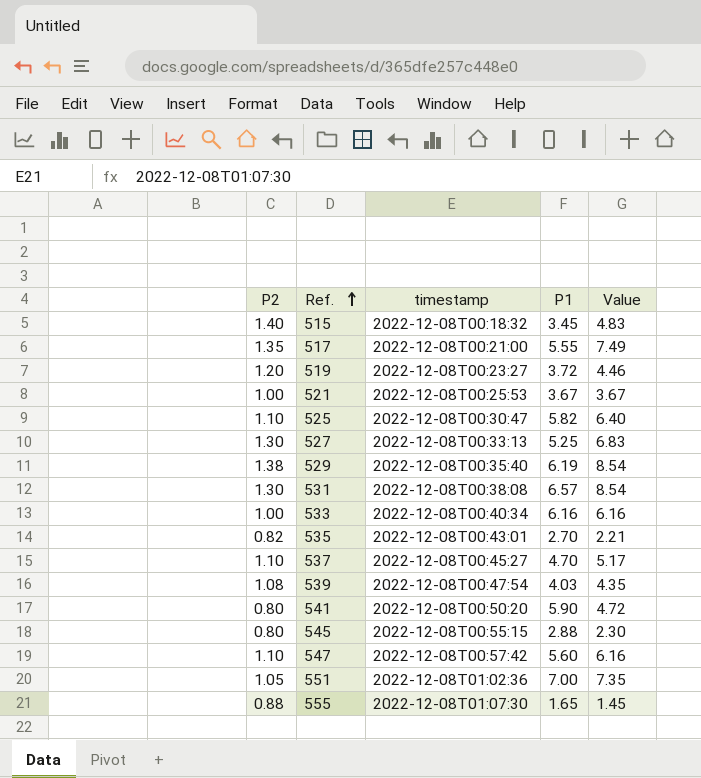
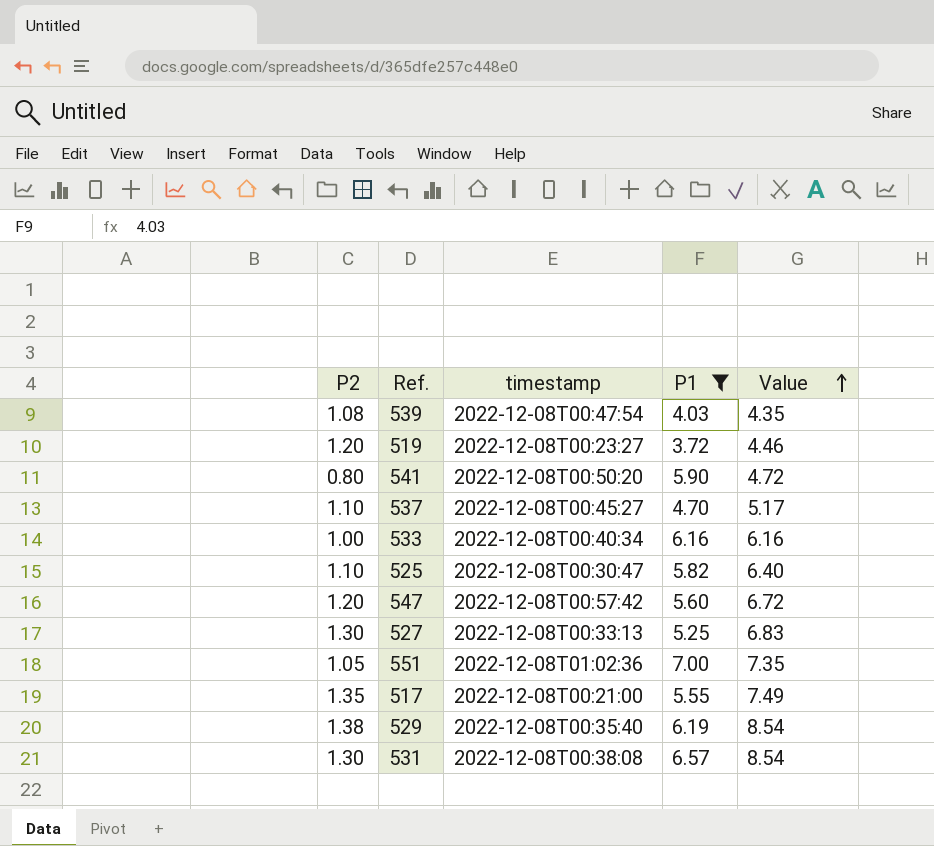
filter: none -> P1 >= 3.72
row order: Ref. ascending -> Value ascending
547 | P2: 1.10 -> 1.20
547 | Value: 6.16 -> 6.72

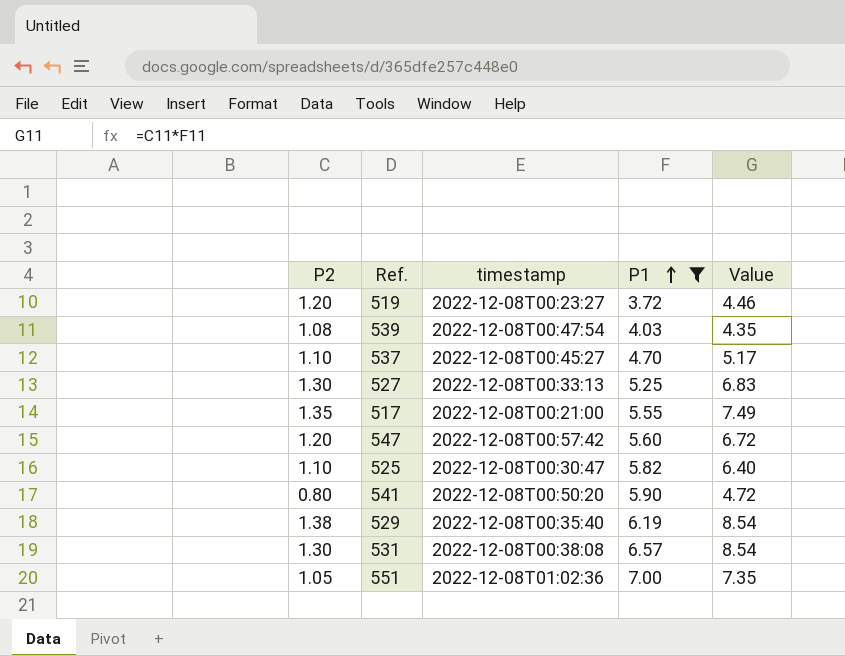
row order: Value ascending -> P1 ascending
row 533: 1.00 | 2022-12-08T00:40:34 | 6.16 | 6.16 -> none

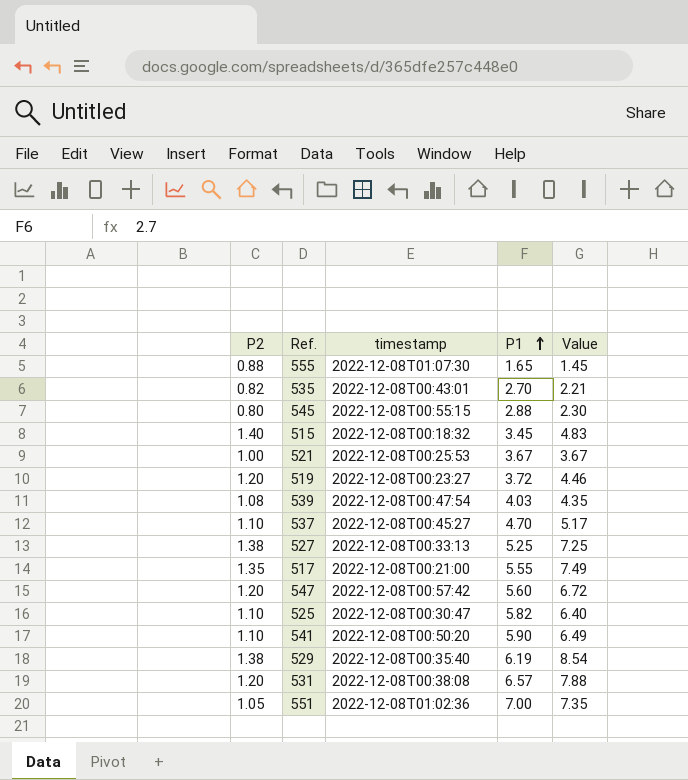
filter: P1 >= 3.72 -> none
527 | P2: 1.30 -> 1.38
527 | Value: 6.83 -> 7.25
541 | P2: 0.80 -> 1.10
541 | Value: 4.72 -> 6.49
531 | P2: 1.30 -> 1.20
531 | Value: 8.54 -> 7.88

